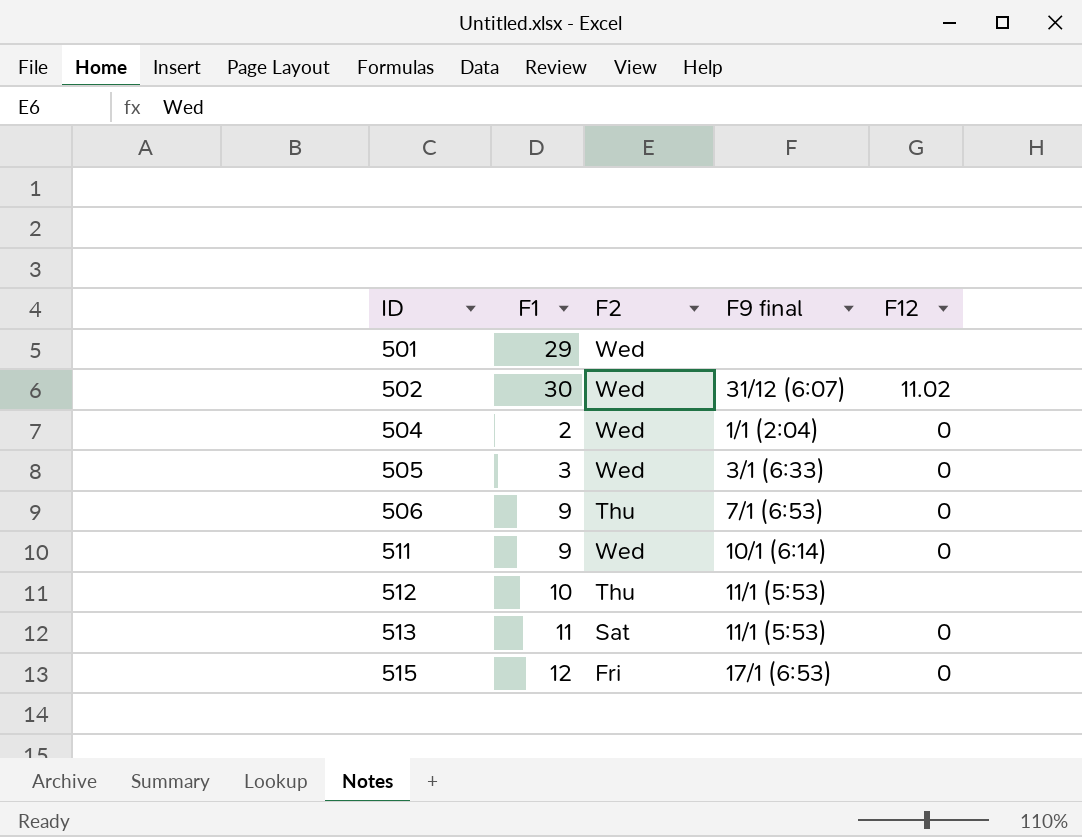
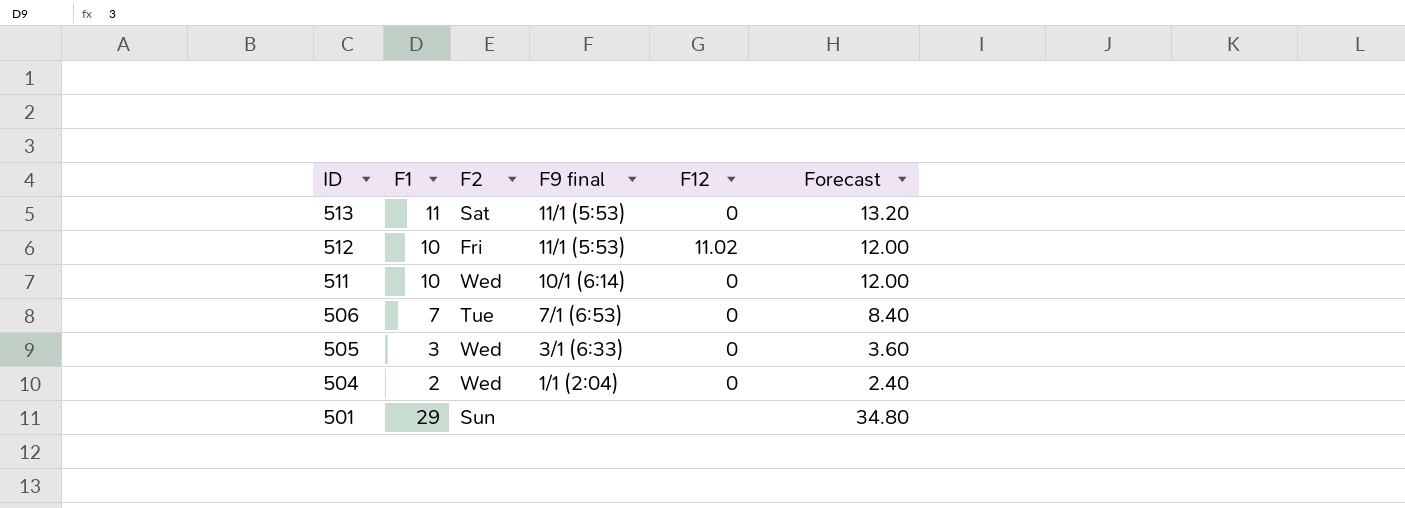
row order: ID ascending -> ID descending
column Forecast | formula: none -> [F1] * 1.2
row 502: 30 | Wed | 31/12 (6:07) | 11.02 -> none
row 515: 12 | Fri | 17/1 (6:53) | 0 -> none
512 | F2: Thu -> Fri
512 | F12: none -> 11.02
511 | F1: 9 -> 10
506 | F1: 9 -> 7
506 | F2: Thu -> Tue
501 | F2: Wed -> Sun

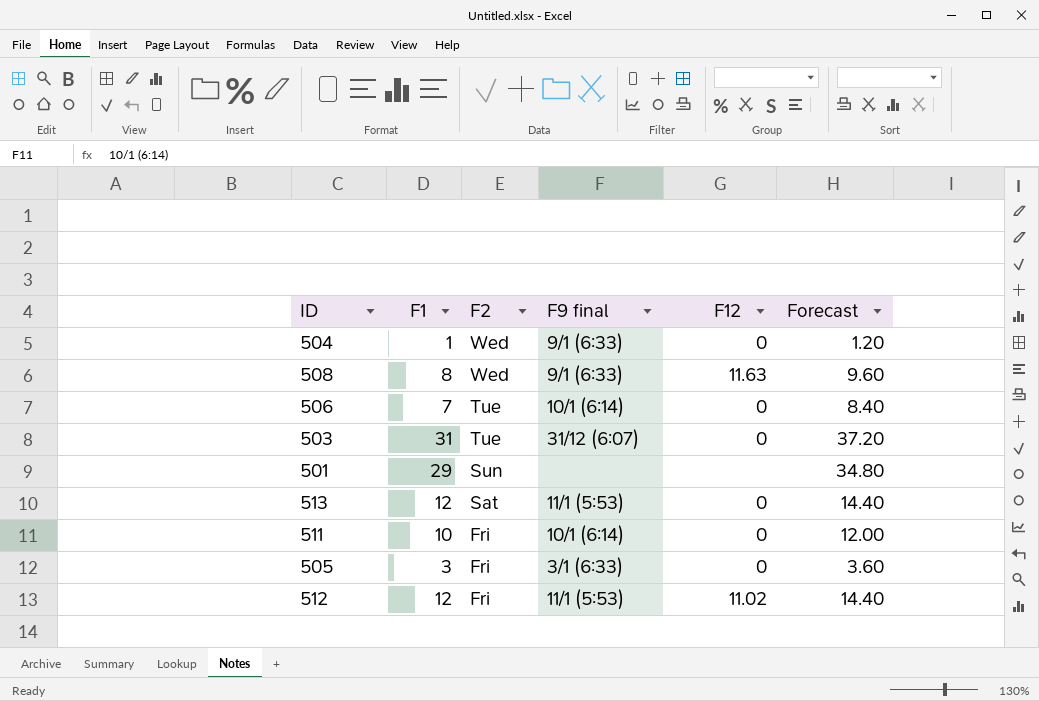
row order: ID descending -> F2 descending
504 | F1: 2 -> 1
504 | F9 final: 1/1 (2:04) -> 9/1 (6:33)
504 | Forecast: 2.40 -> 1.20
row 508: none -> 8 | Wed | 9/1 (6:33) | 11.63 | 9.60
506 | F9 final: 7/1 (6:53) -> 10/1 (6:14)
row 503: none -> 31 | Tue | 31/12 (6:07) | 0 | 37.20
513 | F1: 11 -> 12
513 | Forecast: 13.20 -> 14.40
511 | F2: Wed -> Fri
505 | F2: Wed -> Fri
512 | F1: 10 -> 12
512 | Forecast: 12.00 -> 14.40

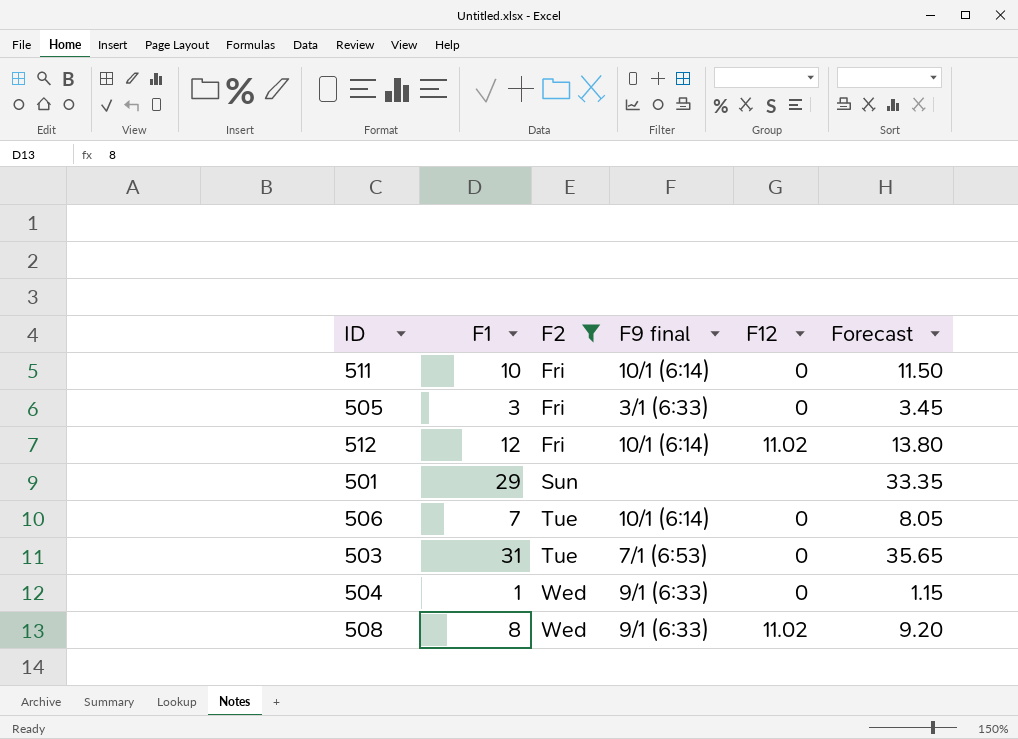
filter: none -> F2 != Sat
row order: F2 descending -> F2 ascending
column Forecast | formula: [F1] * 1.2 -> [F1] * 1.15
512 | F9 final: 11/1 (5:53) -> 10/1 (6:14)
503 | F9 final: 31/12 (6:07) -> 7/1 (6:53)
508 | F12: 11.63 -> 11.02

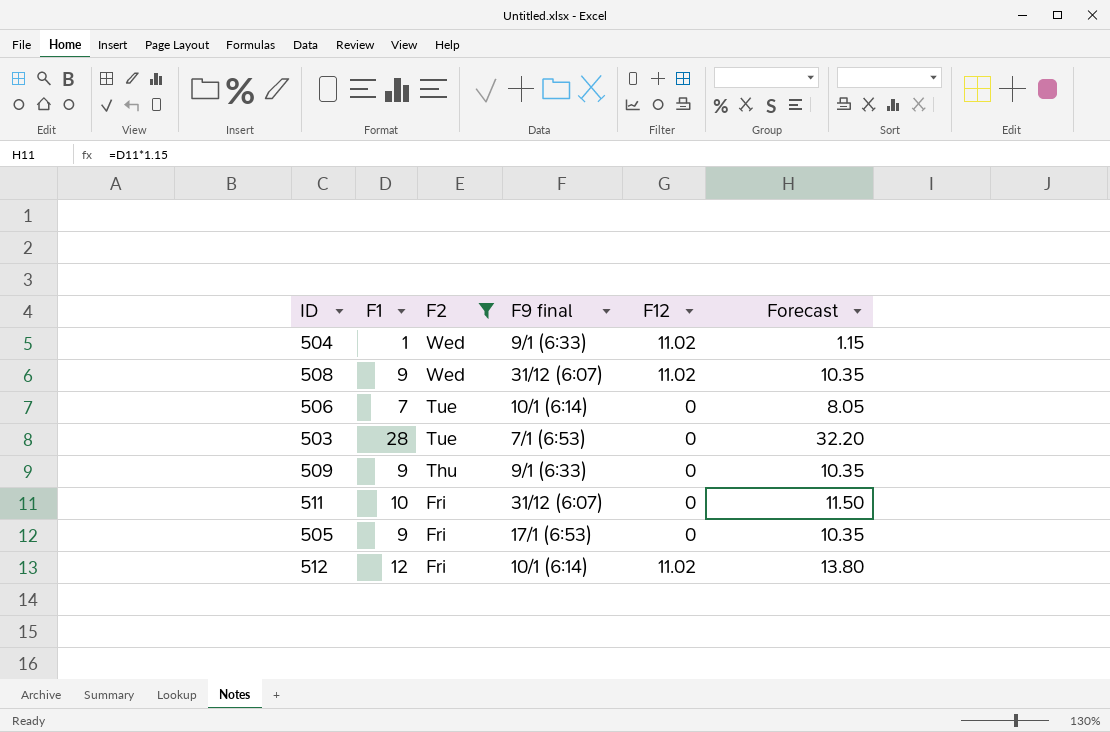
row order: F2 ascending -> F2 descending
row 501: 29 | Sun | none | none | 33.35 -> none
504 | F12: 0 -> 11.02
508 | F1: 8 -> 9
508 | F9 final: 9/1 (6:33) -> 31/12 (6:07)
508 | Forecast: 9.20 -> 10.35
503 | F1: 31 -> 28
503 | Forecast: 35.65 -> 32.20
row 509: none -> 9 | Thu | 9/1 (6:33) | 0 | 10.35
511 | F9 final: 10/1 (6:14) -> 31/12 (6:07)
505 | F1: 3 -> 9
505 | F9 final: 3/1 (6:33) -> 17/1 (6:53)
505 | Forecast: 3.45 -> 10.35

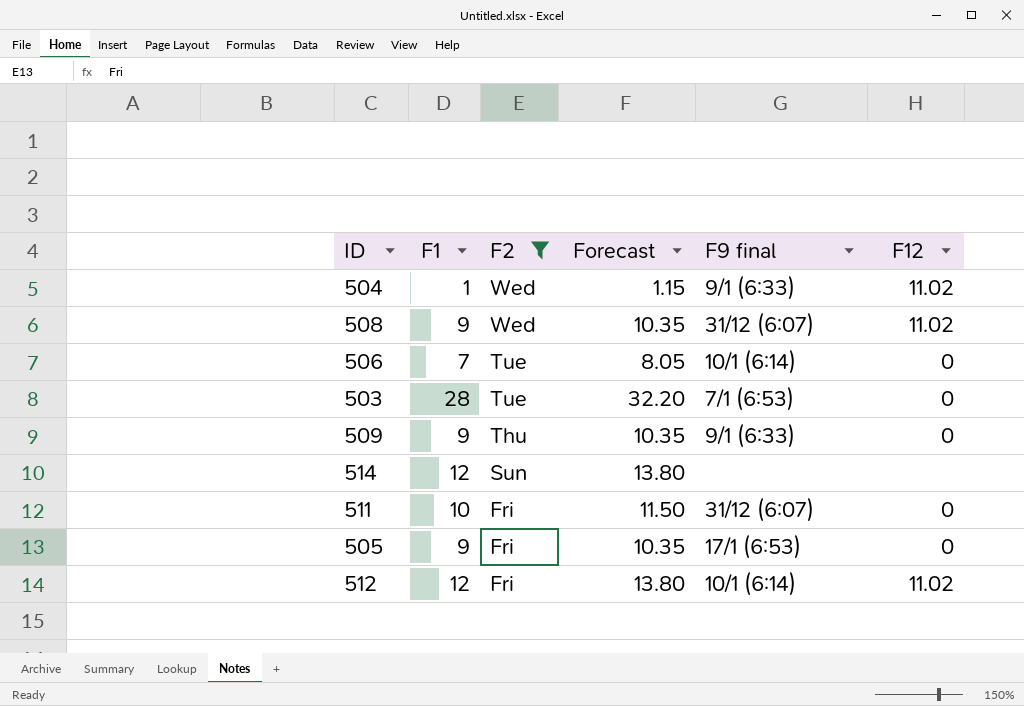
column Forecast | position: 6 -> 4
row 514: none -> 12 | Sun | 13.80 | none | none

